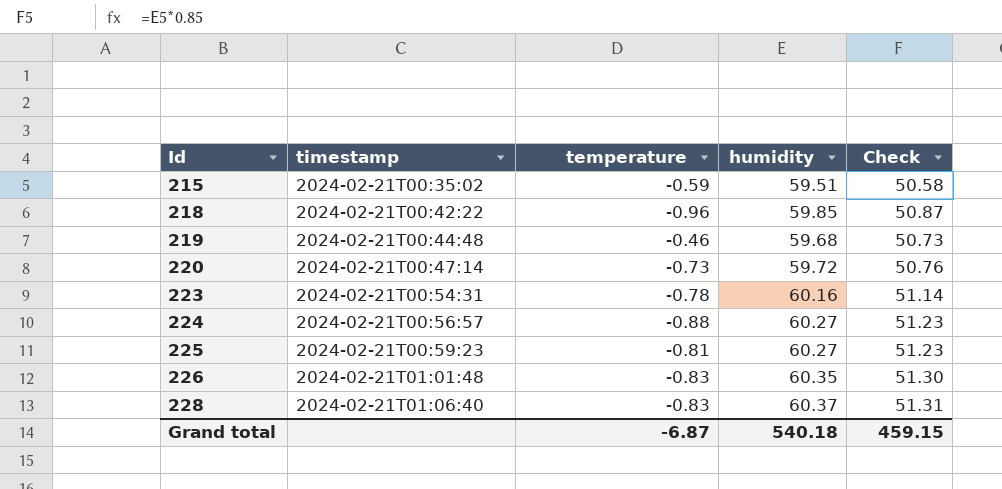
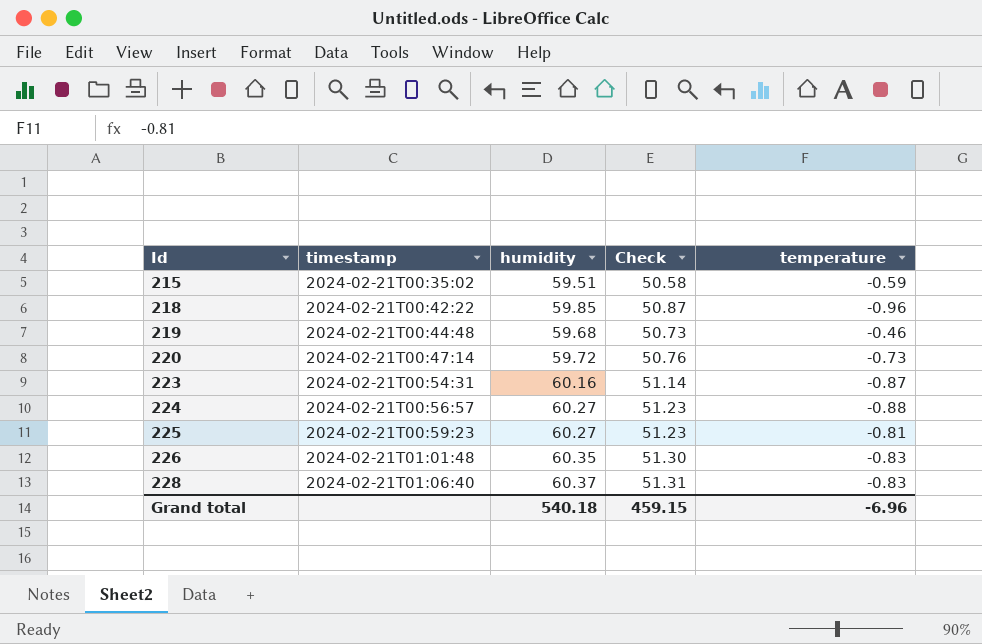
column temperature | position: 3 -> 5
223 | temperature: -0.78 -> -0.87
Grand total | temperature: -6.87 -> -6.96

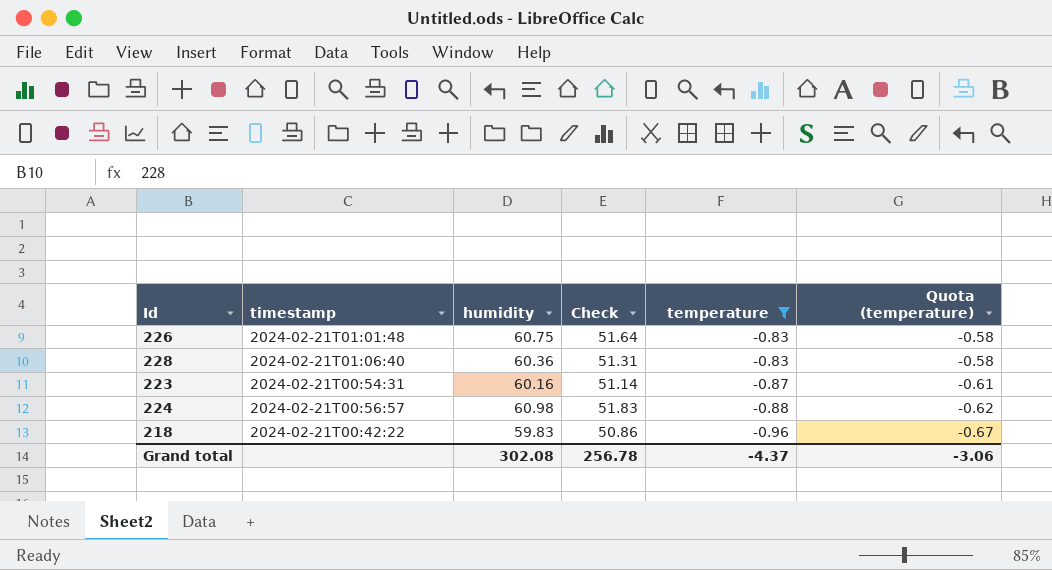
filter: none -> temperature <= -0.83
row order: Id ascending -> temperature descending
column Quota (temperature) | formula: none -> [temperature] * 0.7
226 | humidity: 60.35 -> 60.75
226 | Check: 51.30 -> 51.64
228 | humidity: 60.37 -> 60.36
224 | humidity: 60.27 -> 60.98
224 | Check: 51.23 -> 51.83
218 | humidity: 59.85 -> 59.83
218 | Check: 50.87 -> 50.86
Grand total | humidity: 540.18 -> 302.08
Grand total | Check: 459.15 -> 256.78
Grand total | temperature: -6.96 -> -4.37

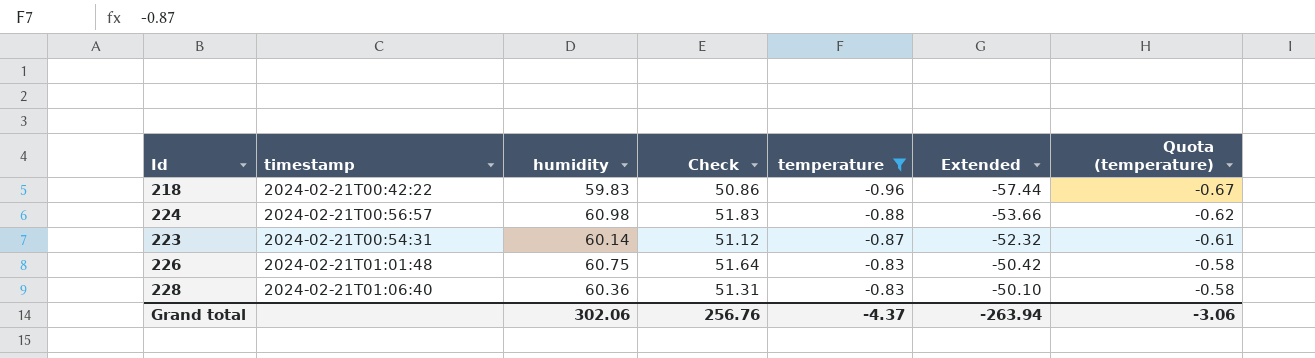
row order: temperature descending -> temperature ascending
column Extended | formula: none -> [humidity] * [temperature]
223 | humidity: 60.16 -> 60.14
223 | Check: 51.14 -> 51.12
Grand total | humidity: 302.08 -> 302.06
Grand total | Check: 256.78 -> 256.76

